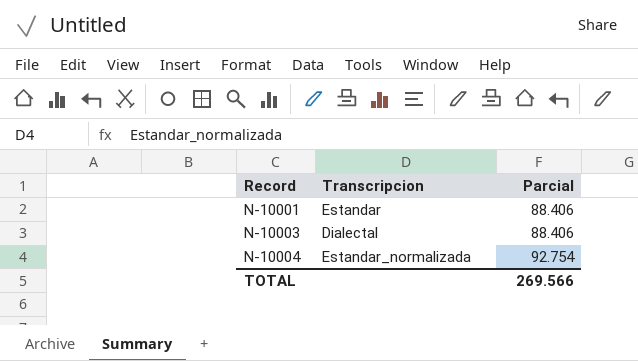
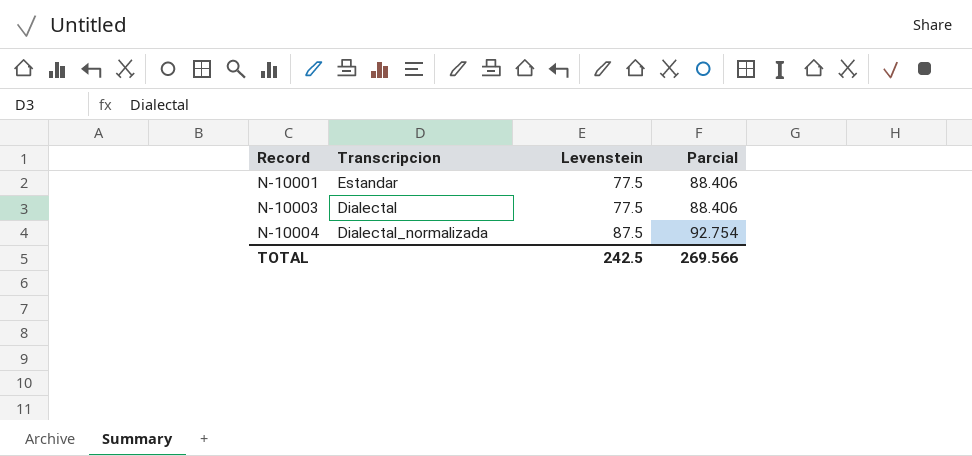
column Levenstein | position: none -> 3
N-10004 | Transcripcion: Estandar_normalizada -> Dialectal_normalizada

